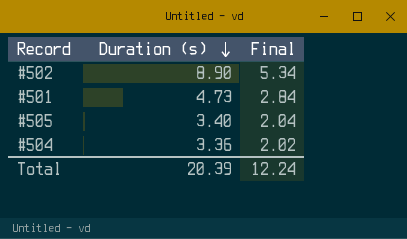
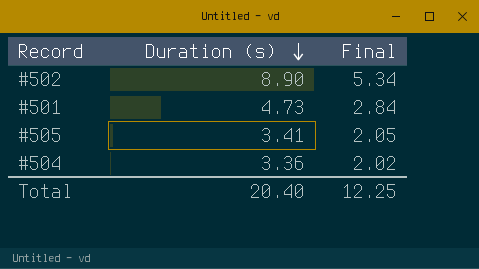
#505 | Duration (s): 3.40 -> 3.41
#505 | Final: 2.04 -> 2.05
Total | Duration (s): 20.39 -> 20.40
Total | Final: 12.24 -> 12.25

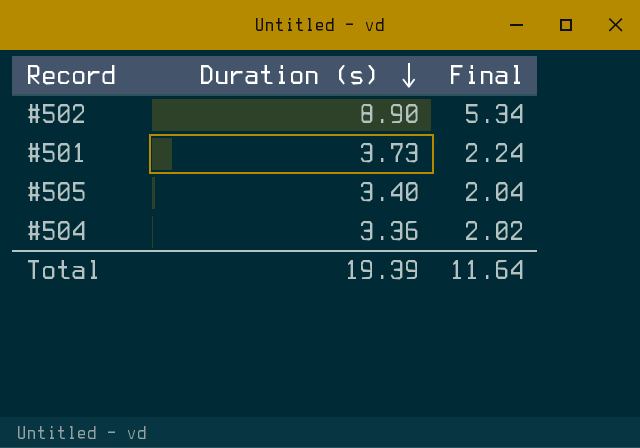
#501 | Duration (s): 4.73 -> 3.73
#501 | Final: 2.84 -> 2.24
#505 | Duration (s): 3.41 -> 3.40
#505 | Final: 2.05 -> 2.04
Total | Duration (s): 20.40 -> 19.39
Total | Final: 12.25 -> 11.64

